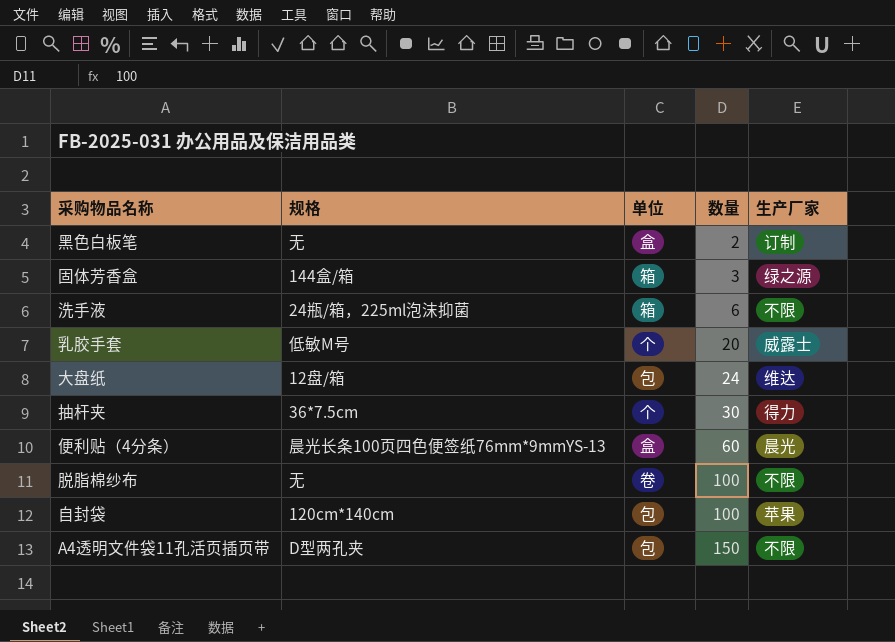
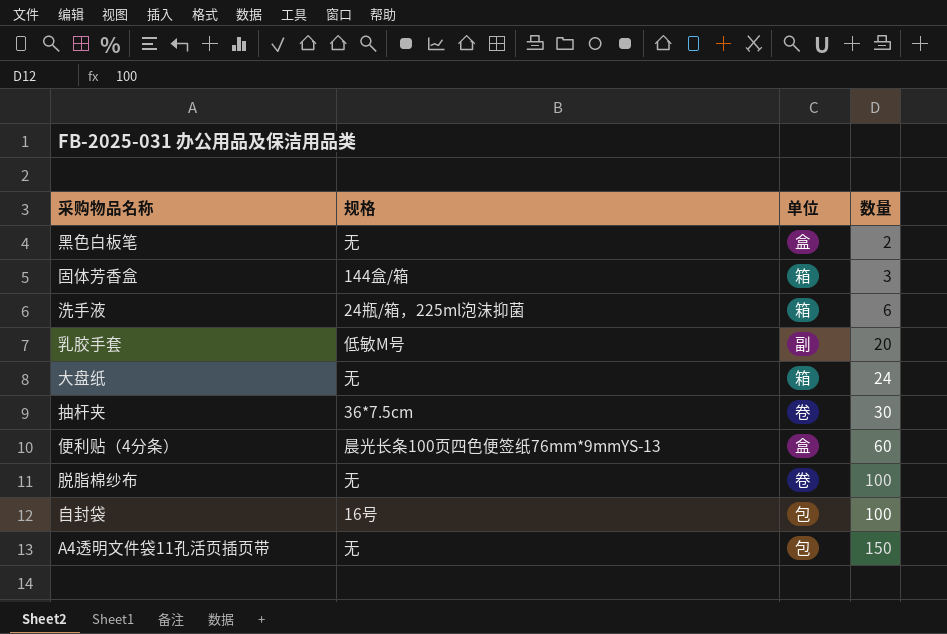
column 生产厂家 | position: 5 -> none
乳胶手套 | 单位: 个 -> 副
大盘纸 | 规格: 12盘/箱 -> 无
大盘纸 | 单位: 包 -> 箱
抽杆夹 | 单位: 个 -> 卷
自封袋 | 规格: 120cm*140cm -> 16号
A4透明文件袋11孔活页插页带 | 规格: D型两孔夹 -> 无

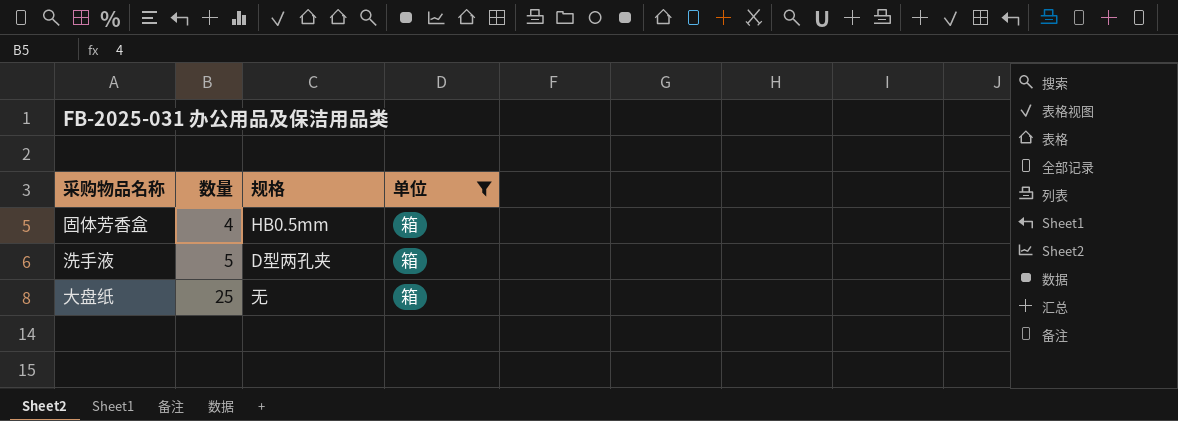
filter: none -> 单位 = 箱
column 数量 | position: 4 -> 2
固体芳香盒 | 数量: 3 -> 4
固体芳香盒 | 规格: 144盒/箱 -> HB0.5mm
洗手液 | 数量: 6 -> 5
洗手液 | 规格: 24瓶/箱，225ml泡沫抑菌 -> D型两孔夹
大盘纸 | 数量: 24 -> 25

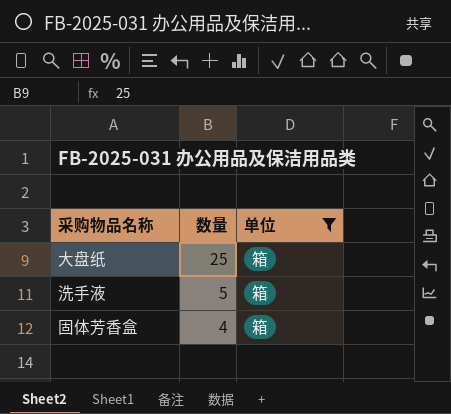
row order: 数量 ascending -> 数量 descending
column 规格 | position: 3 -> none

